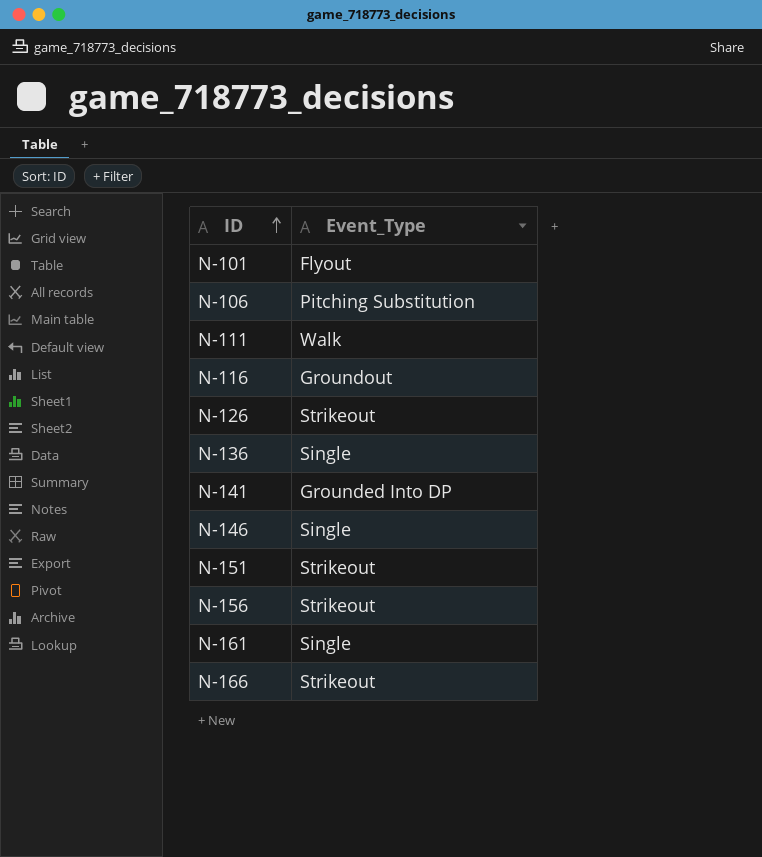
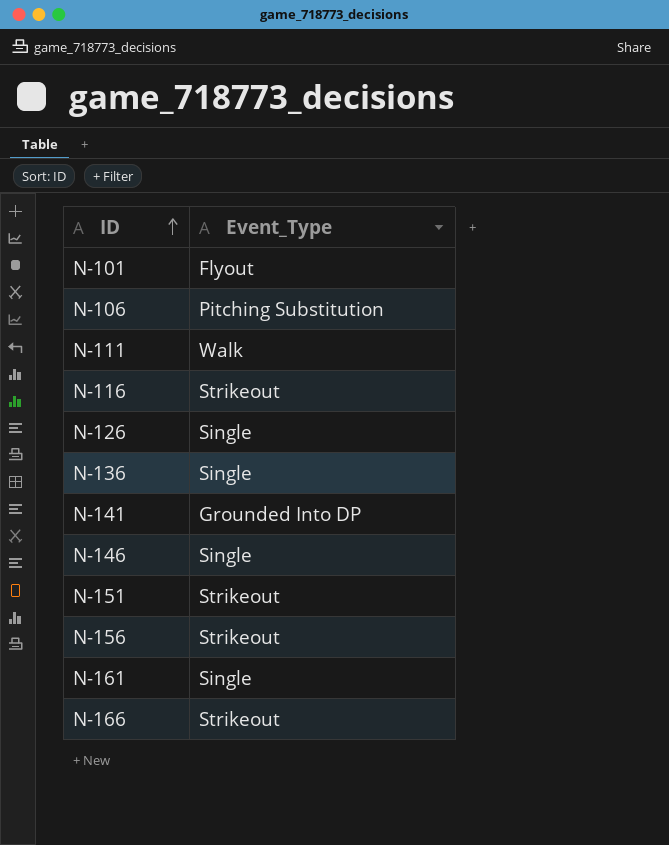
N-116 | Event_Type: Groundout -> Strikeout
N-126 | Event_Type: Strikeout -> Single

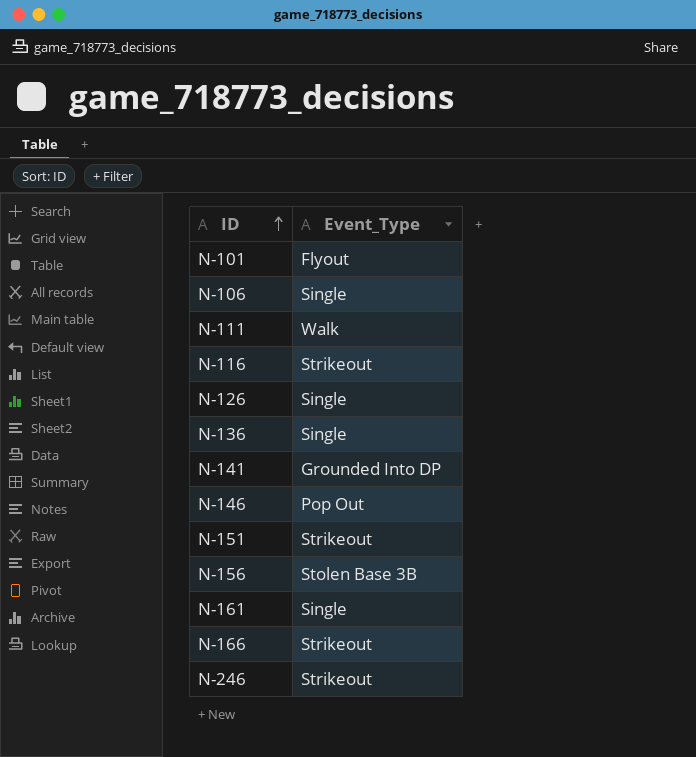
N-106 | Event_Type: Pitching Substitution -> Single
N-146 | Event_Type: Single -> Pop Out
N-156 | Event_Type: Strikeout -> Stolen Base 3B
row N-246: none -> Strikeout

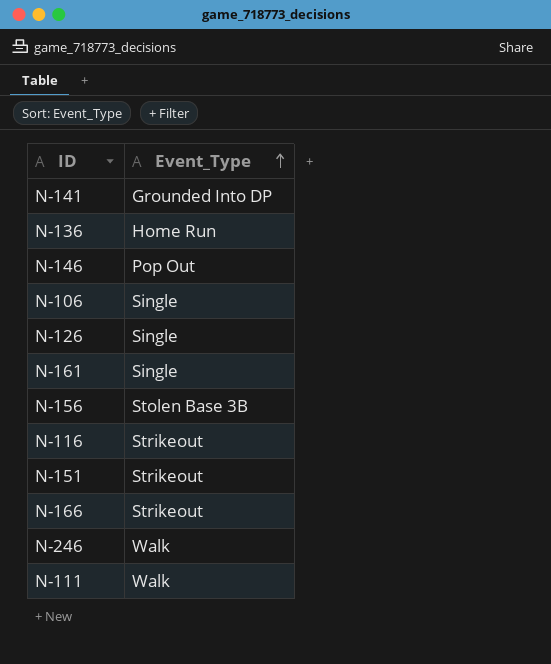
row order: ID ascending -> Event_Type ascending
row N-101: Flyout -> none
N-136 | Event_Type: Single -> Home Run
N-246 | Event_Type: Strikeout -> Walk

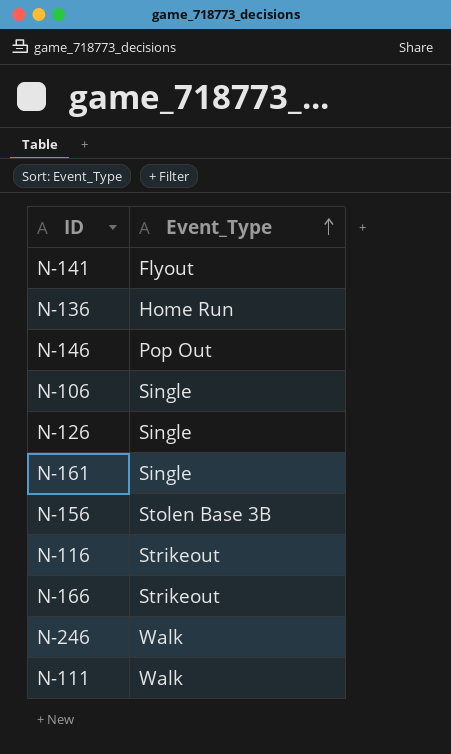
row N-151: Strikeout -> none
N-141 | Event_Type: Grounded Into DP -> Flyout

